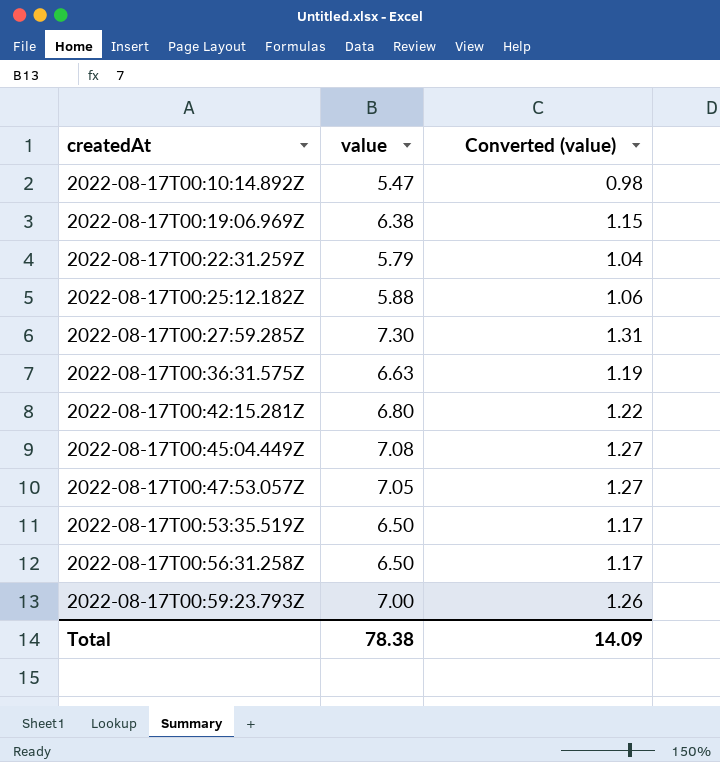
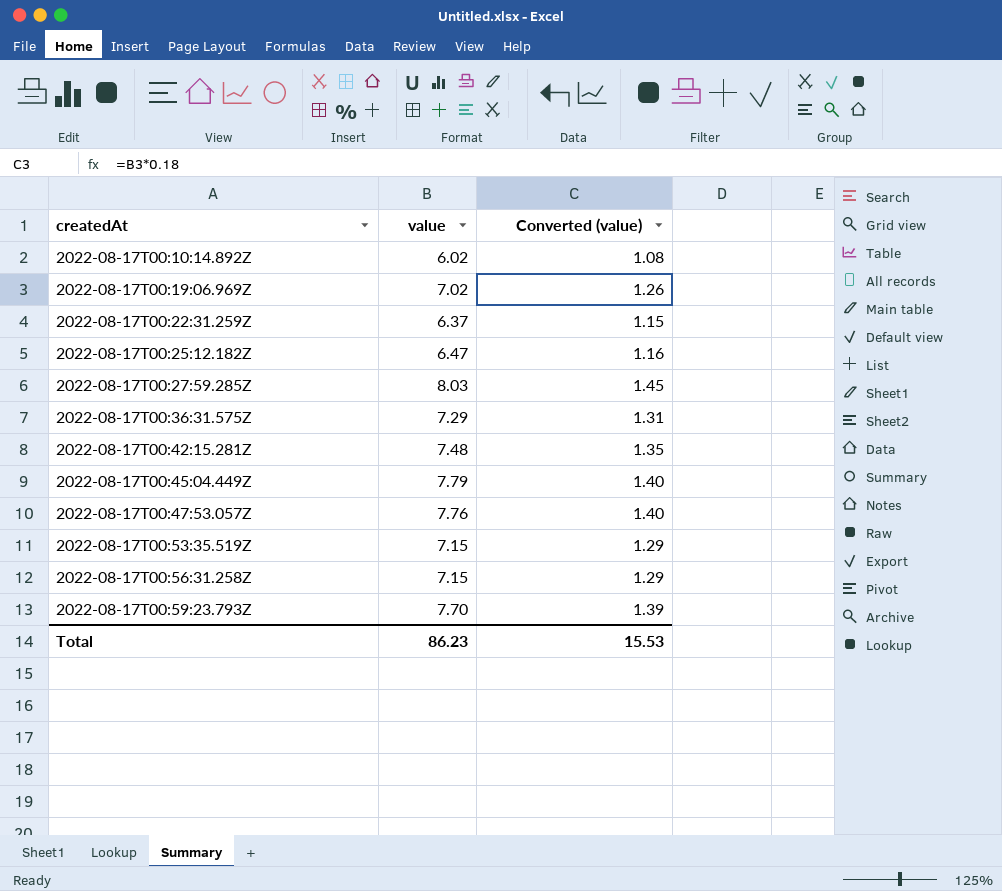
2022-08-17T00:10:14.892Z | value: 5.47 -> 6.02
2022-08-17T00:10:14.892Z | Converted (value): 0.98 -> 1.08
2022-08-17T00:19:06.969Z | value: 6.38 -> 7.02
2022-08-17T00:19:06.969Z | Converted (value): 1.15 -> 1.26
2022-08-17T00:22:31.259Z | value: 5.79 -> 6.37
2022-08-17T00:22:31.259Z | Converted (value): 1.04 -> 1.15
2022-08-17T00:25:12.182Z | value: 5.88 -> 6.47
2022-08-17T00:25:12.182Z | Converted (value): 1.06 -> 1.16
2022-08-17T00:27:59.285Z | value: 7.30 -> 8.03
2022-08-17T00:27:59.285Z | Converted (value): 1.31 -> 1.45
2022-08-17T00:36:31.575Z | value: 6.63 -> 7.29
2022-08-17T00:36:31.575Z | Converted (value): 1.19 -> 1.31
2022-08-17T00:42:15.281Z | value: 6.80 -> 7.48
2022-08-17T00:42:15.281Z | Converted (value): 1.22 -> 1.35
2022-08-17T00:45:04.449Z | value: 7.08 -> 7.79
2022-08-17T00:45:04.449Z | Converted (value): 1.27 -> 1.40
2022-08-17T00:47:53.057Z | value: 7.05 -> 7.76
2022-08-17T00:47:53.057Z | Converted (value): 1.27 -> 1.40
2022-08-17T00:53:35.519Z | value: 6.50 -> 7.15
2022-08-17T00:53:35.519Z | Converted (value): 1.17 -> 1.29
2022-08-17T00:56:31.258Z | value: 6.50 -> 7.15
2022-08-17T00:56:31.258Z | Converted (value): 1.17 -> 1.29
2022-08-17T00:59:23.793Z | value: 7.00 -> 7.70
2022-08-17T00:59:23.793Z | Converted (value): 1.26 -> 1.39
Total | value: 78.38 -> 86.23
Total | Converted (value): 14.09 -> 15.53

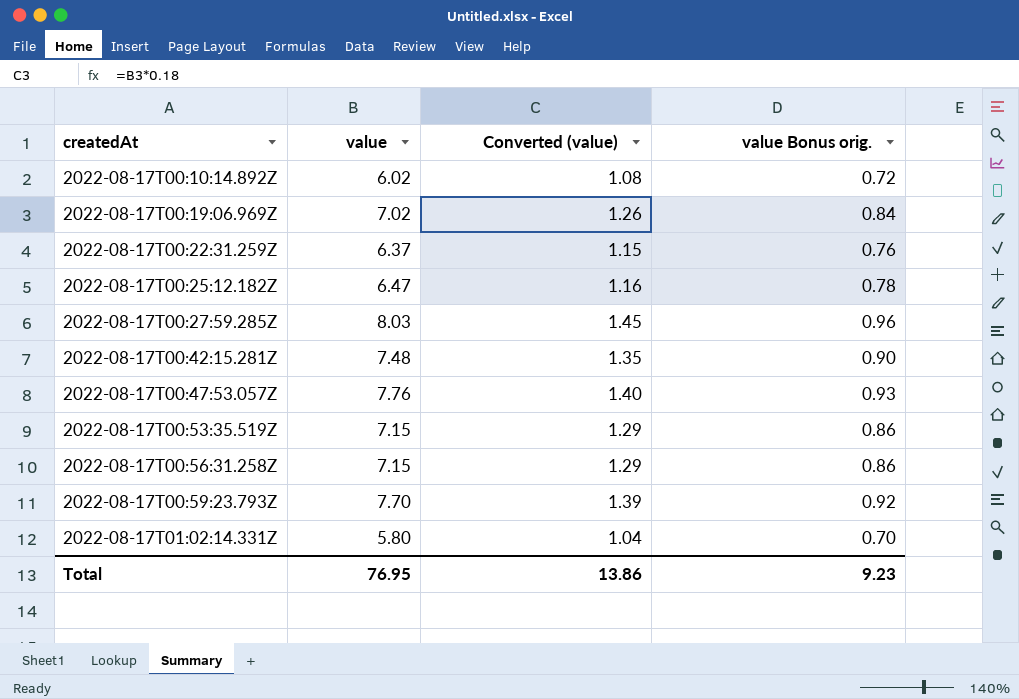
column value Bonus orig. | formula: none -> [value] * 0.12
row 2022-08-17T00:36:31.575Z: 7.29 | 1.31 -> none
row 2022-08-17T00:45:04.449Z: 7.79 | 1.40 -> none
row 2022-08-17T01:02:14.331Z: none -> 5.80 | 1.04 | 0.70
Total | value: 86.23 -> 76.95
Total | Converted (value): 15.53 -> 13.86

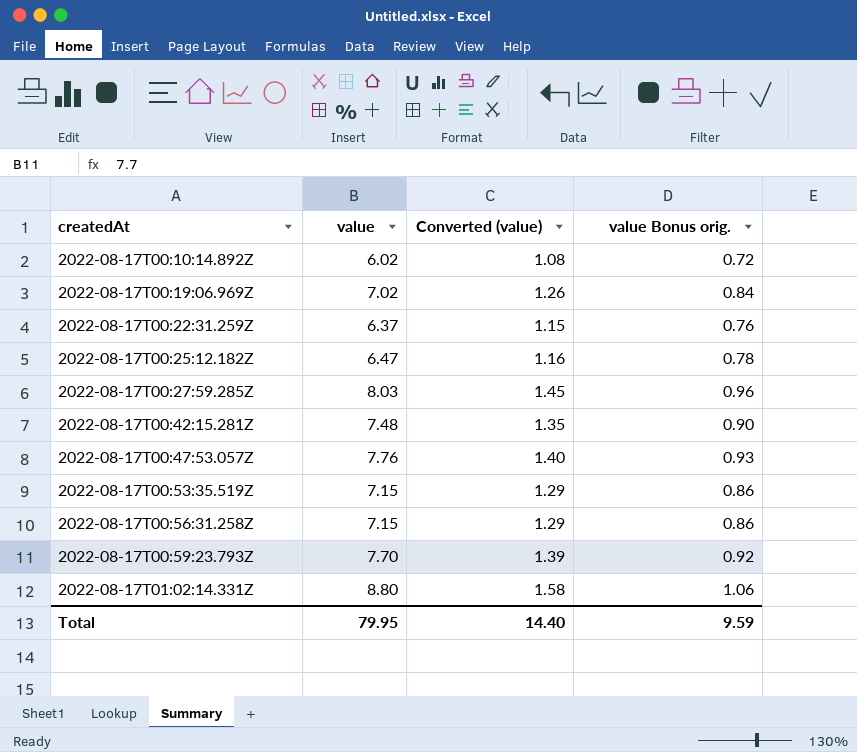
2022-08-17T01:02:14.331Z | value: 5.80 -> 8.80
2022-08-17T01:02:14.331Z | Converted (value): 1.04 -> 1.58
2022-08-17T01:02:14.331Z | value Bonus orig.: 0.70 -> 1.06
Total | value: 76.95 -> 79.95
Total | Converted (value): 13.86 -> 14.40
Total | value Bonus orig.: 9.23 -> 9.59

